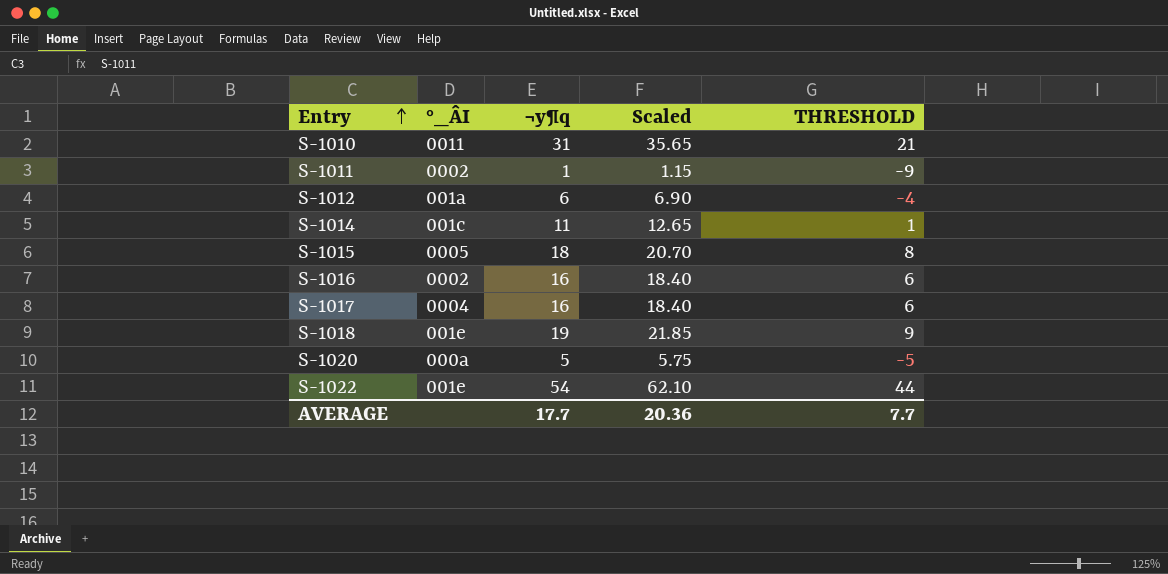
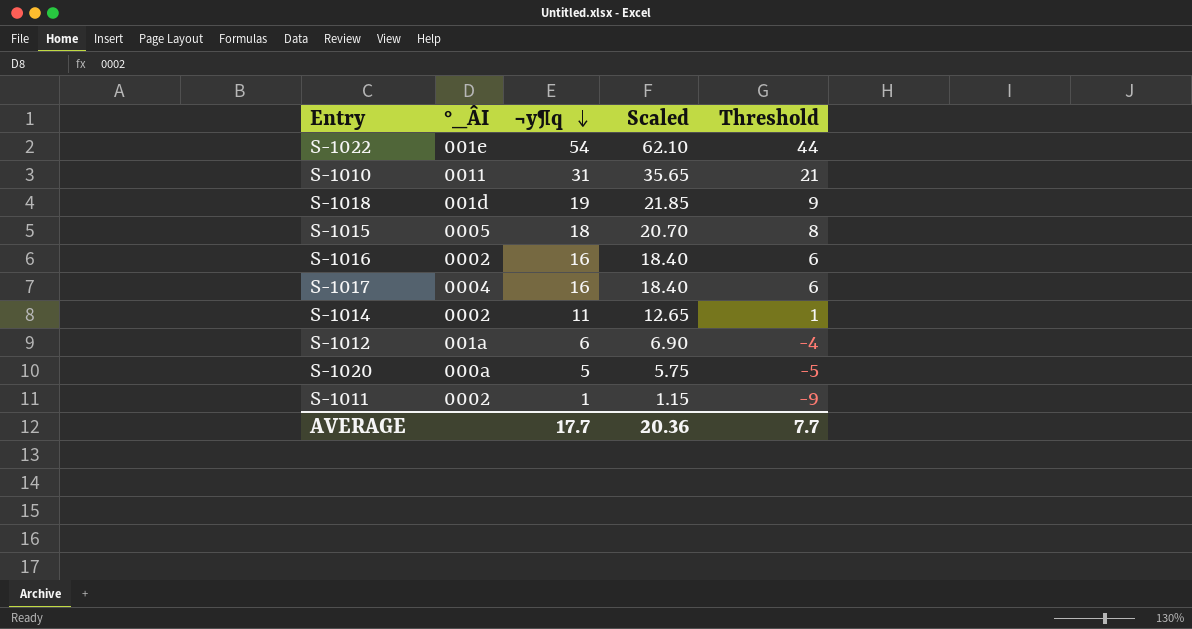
row order: Entry ascending -> ¬y¶q descending
column name: THRESHOLD -> Threshold
S-1018 | °_ÂI: 001e -> 001d
S-1014 | °_ÂI: 001c -> 0002

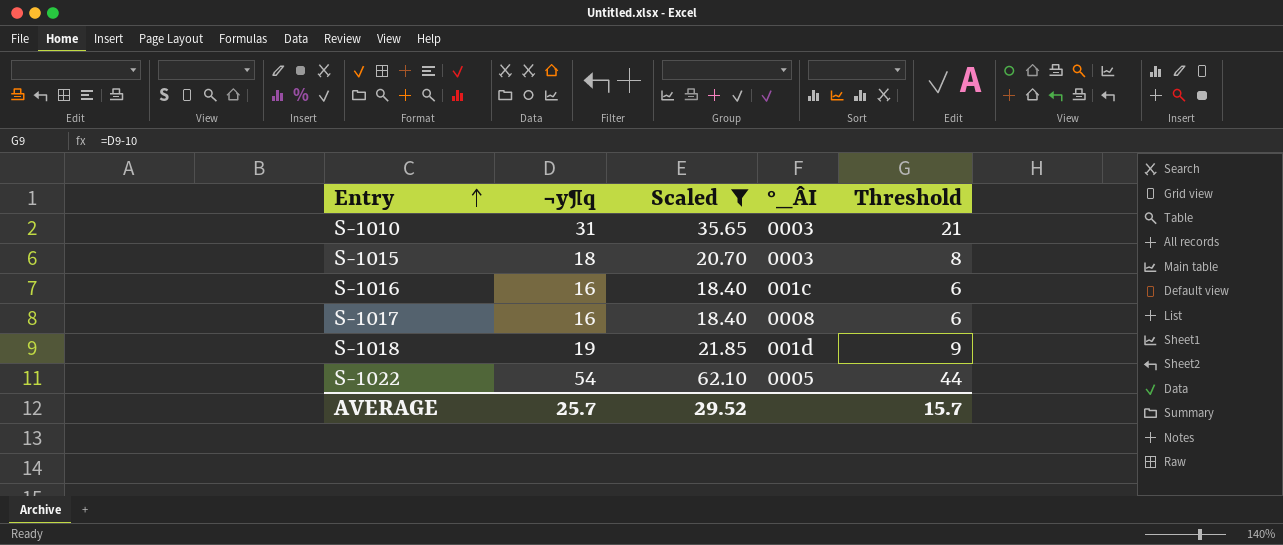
filter: none -> Scaled >= 18.40
row order: ¬y¶q descending -> Entry ascending
column °_ÂI | position: 2 -> 4
S-1010 | °_ÂI: 0011 -> 0003
S-1015 | °_ÂI: 0005 -> 0003
S-1016 | °_ÂI: 0002 -> 001c
S-1017 | °_ÂI: 0004 -> 0008
S-1022 | °_ÂI: 001e -> 0005
AVERAGE | ¬y¶q: 17.7 -> 25.7
AVERAGE | Scaled: 20.36 -> 29.52
AVERAGE | Threshold: 7.7 -> 15.7

